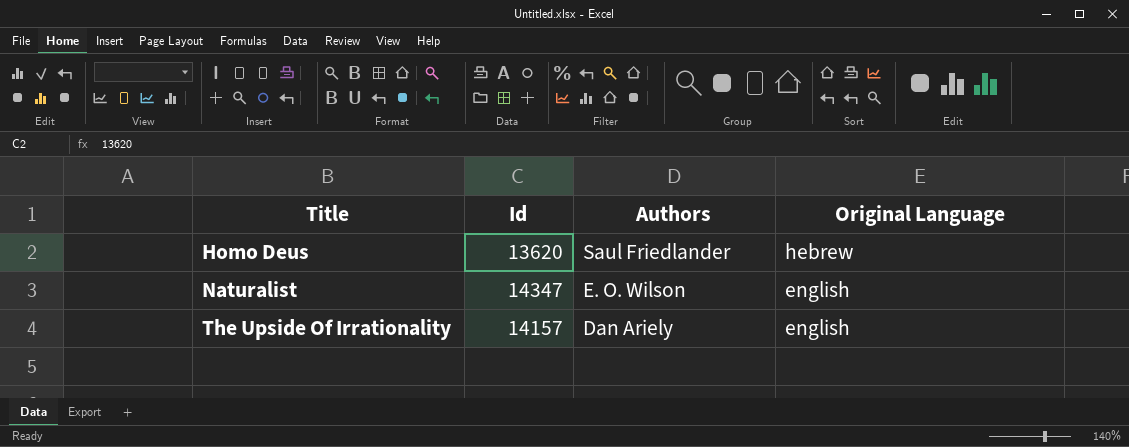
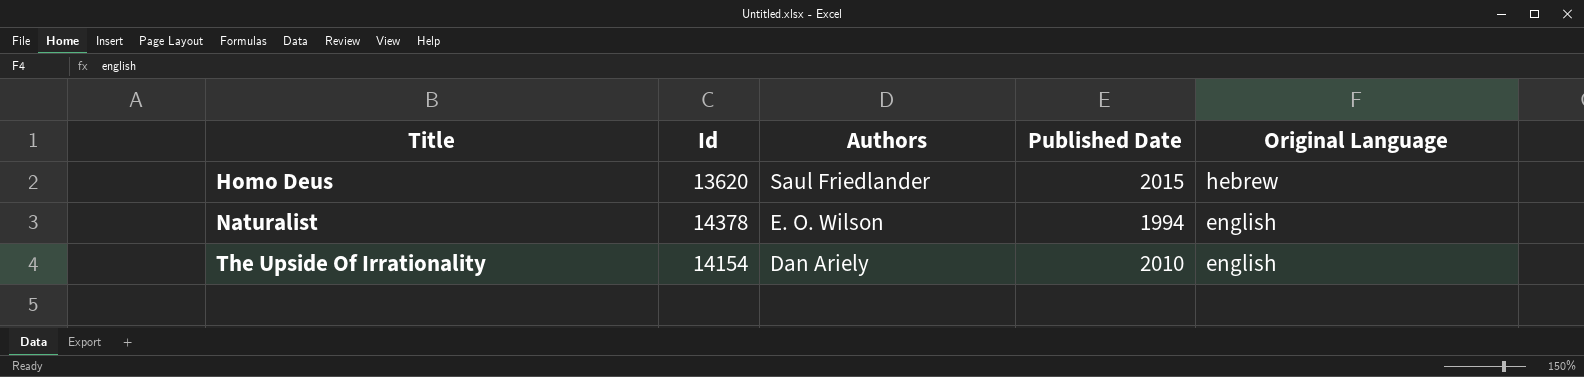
column Published Date | position: none -> 4
Naturalist | Id: 14347 -> 14378
The Upside Of Irrationality | Id: 14157 -> 14154

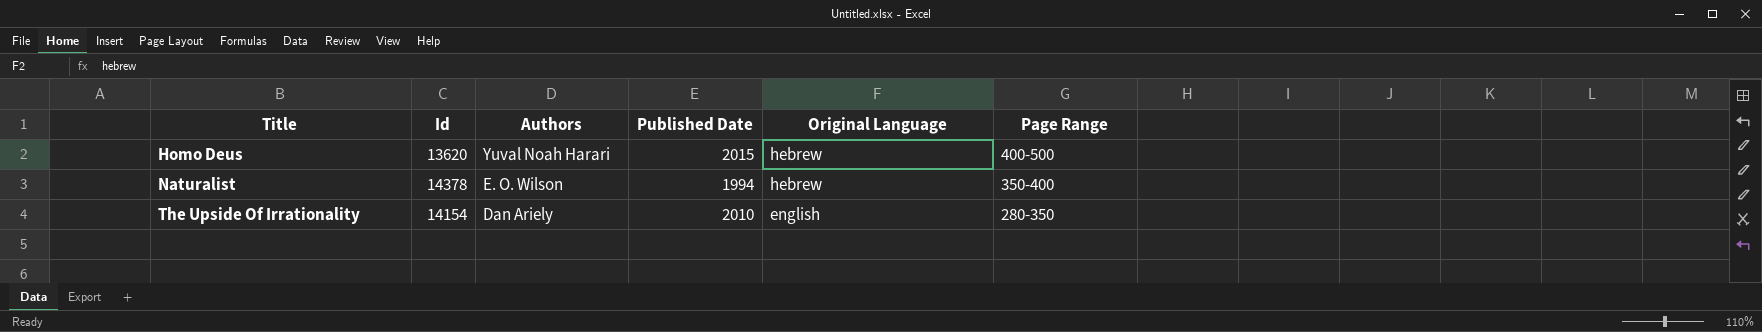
column Page Range | position: none -> 6
Homo Deus | Authors: Saul Friedlander -> Yuval Noah Harari
Naturalist | Original Language: english -> hebrew

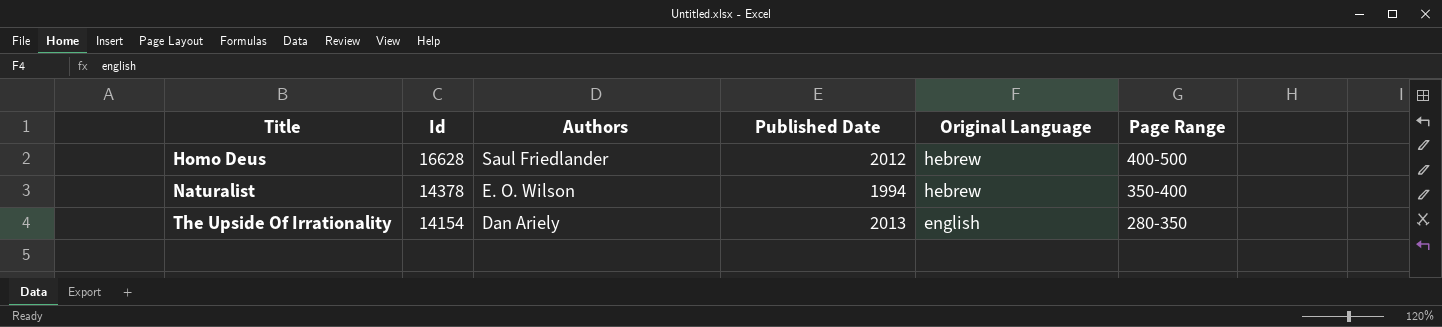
Homo Deus | Id: 13620 -> 16628
Homo Deus | Authors: Yuval Noah Harari -> Saul Friedlander
Homo Deus | Published Date: 2015 -> 2012
The Upside Of Irrationality | Published Date: 2010 -> 2013

